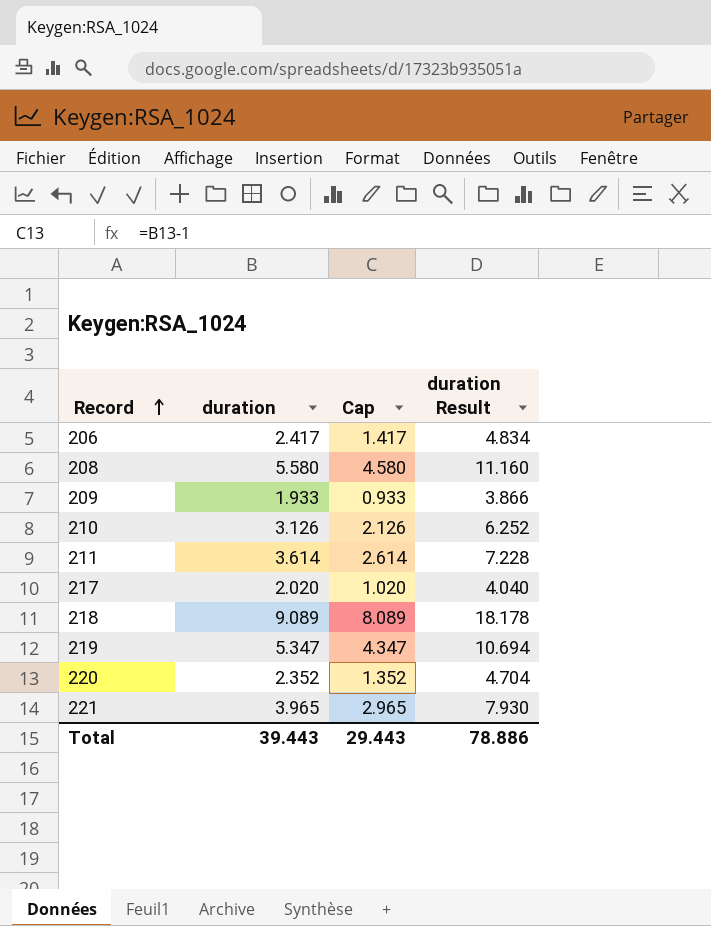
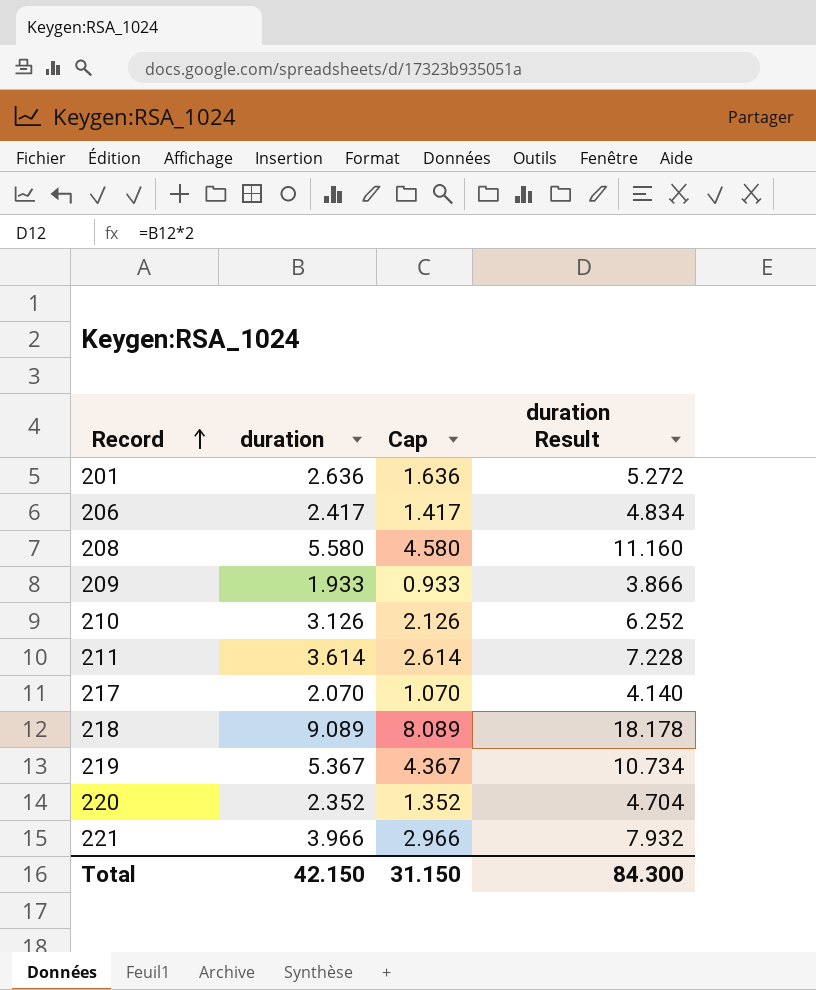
row 201: none -> 2.636 | 1.636 | 5.272
217 | duration: 2.020 -> 2.070
217 | Cap: 1.020 -> 1.070
217 | duration Result: 4.040 -> 4.140
219 | duration: 5.347 -> 5.367
219 | Cap: 4.347 -> 4.367
219 | duration Result: 10.694 -> 10.734
221 | duration: 3.965 -> 3.966
221 | Cap: 2.965 -> 2.966
221 | duration Result: 7.930 -> 7.932
Total | duration: 39.443 -> 42.150
Total | Cap: 29.443 -> 31.150
Total | duration Result: 78.886 -> 84.300

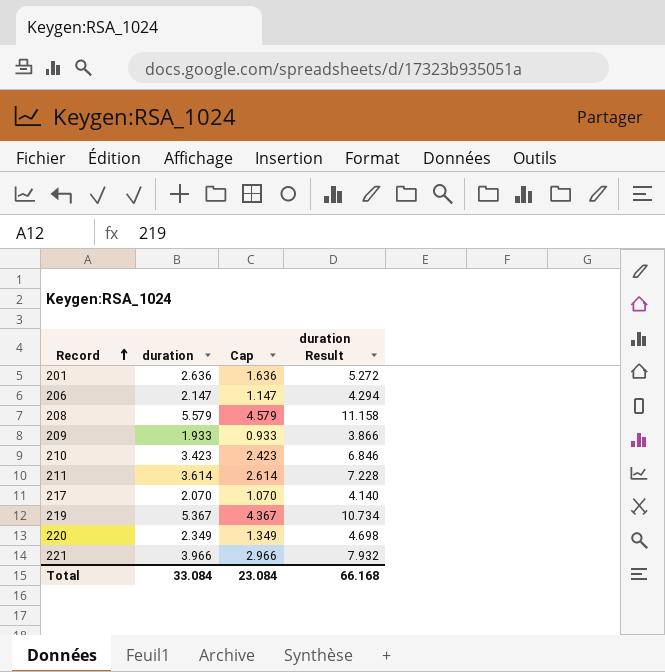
row 218: 9.089 | 8.089 | 18.178 -> none
206 | duration: 2.417 -> 2.147
206 | Cap: 1.417 -> 1.147
206 | duration Result: 4.834 -> 4.294
208 | duration: 5.580 -> 5.579
208 | Cap: 4.580 -> 4.579
208 | duration Result: 11.160 -> 11.158
210 | duration: 3.126 -> 3.423
210 | Cap: 2.126 -> 2.423
210 | duration Result: 6.252 -> 6.846
220 | duration: 2.352 -> 2.349
220 | Cap: 1.352 -> 1.349
220 | duration Result: 4.704 -> 4.698
Total | duration: 42.150 -> 33.084
Total | Cap: 31.150 -> 23.084
Total | duration Result: 84.300 -> 66.168

